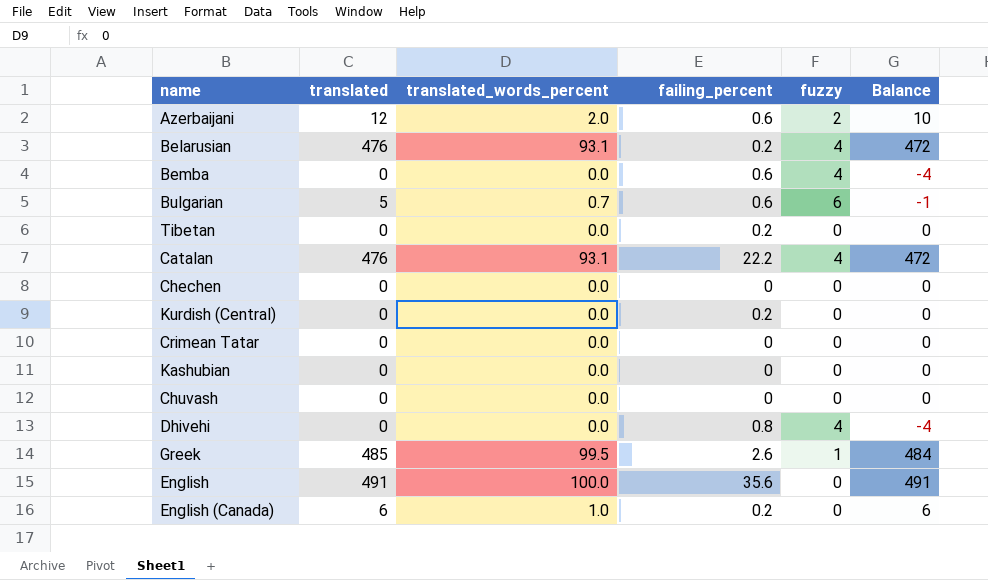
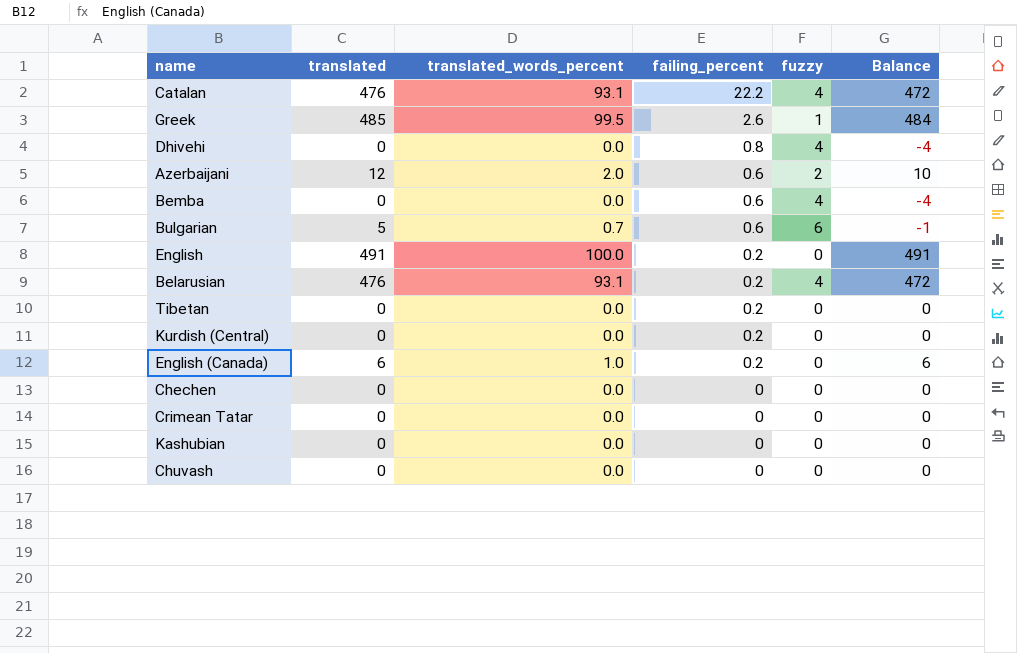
row order: none -> failing_percent descending
English | failing_percent: 35.6 -> 0.2

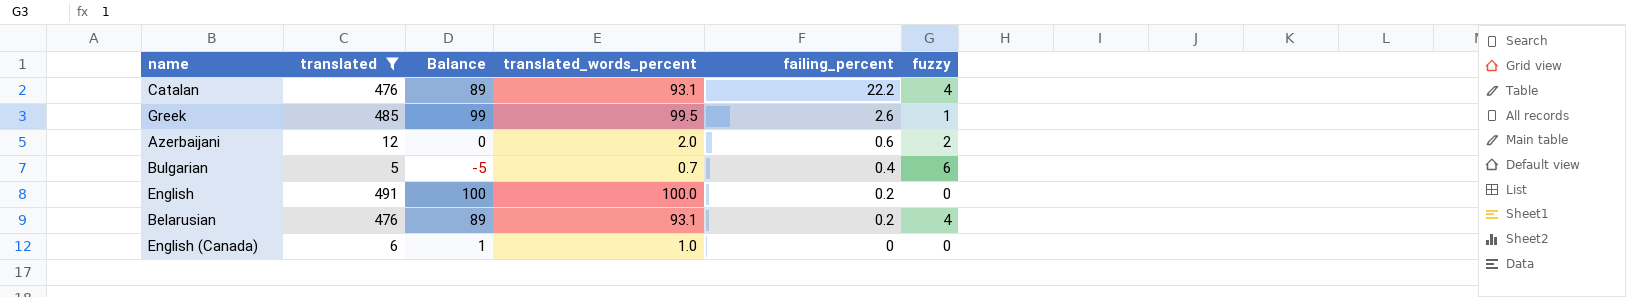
filter: none -> translated != 0
column Balance | formula: [translated] - [fuzzy] -> [translated_words_percent] - [fuzzy]
column Balance | position: 6 -> 3
Bulgarian | failing_percent: 0.6 -> 0.4
English (Canada) | failing_percent: 0.2 -> 0

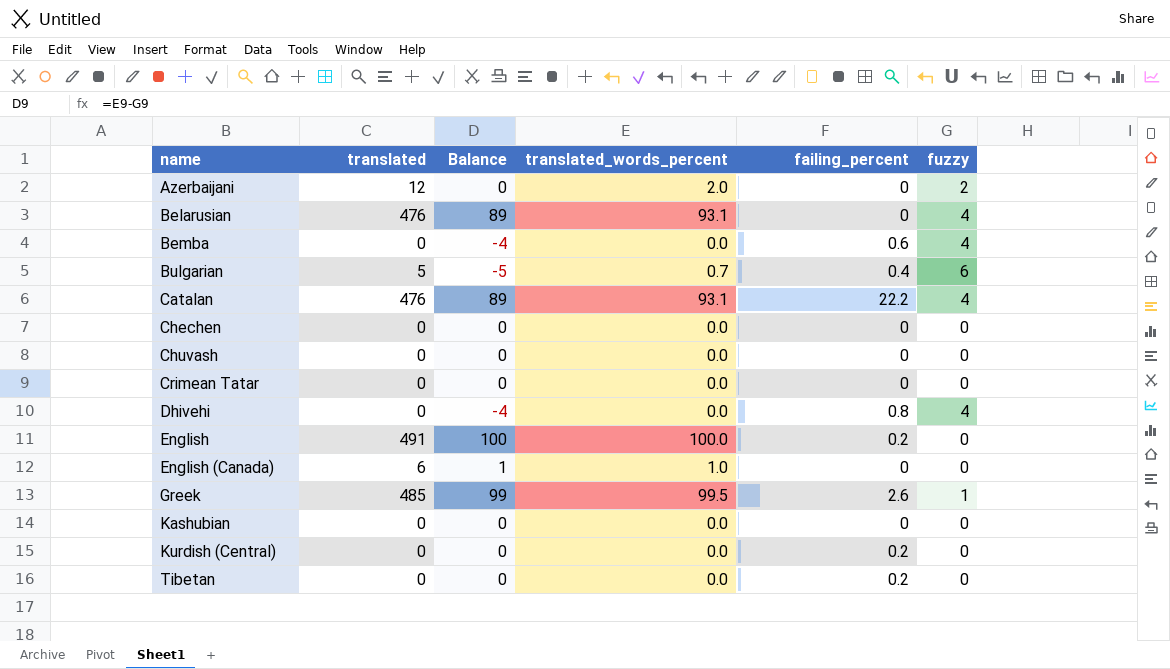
filter: translated != 0 -> none
row order: failing_percent descending -> name ascending
Azerbaijani | failing_percent: 0.6 -> 0
Belarusian | failing_percent: 0.2 -> 0

